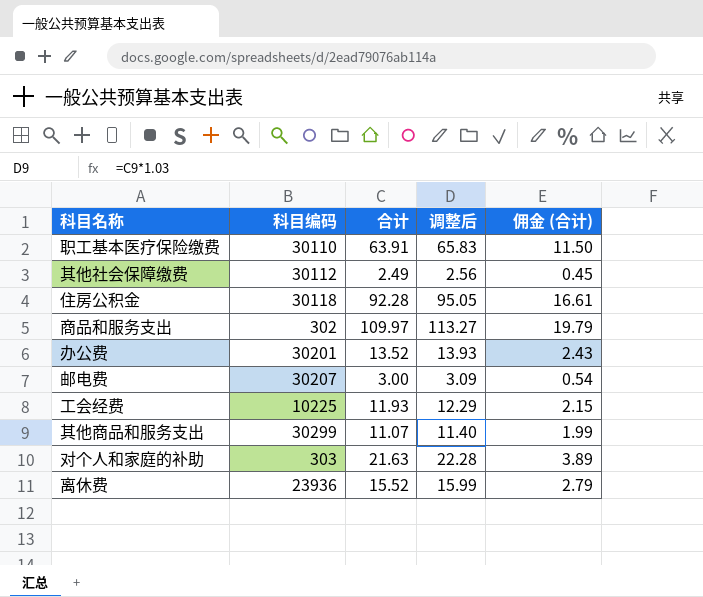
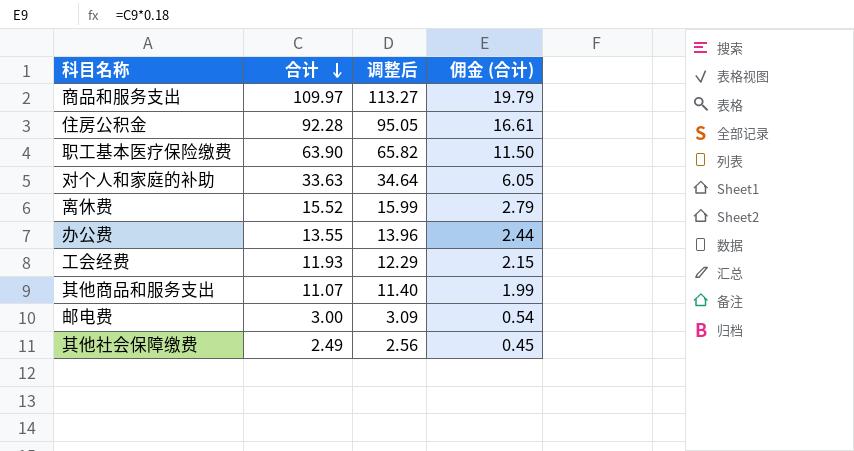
row order: none -> 合计 descending
column 科目编码 | position: 2 -> none
职工基本医疗保险缴费 | 合计: 63.91 -> 63.90
职工基本医疗保险缴费 | 调整后: 65.83 -> 65.82
对个人和家庭的补助 | 合计: 21.63 -> 33.63
对个人和家庭的补助 | 调整后: 22.28 -> 34.64
对个人和家庭的补助 | 佣金 (合计): 3.89 -> 6.05
办公费 | 合计: 13.52 -> 13.55
办公费 | 调整后: 13.93 -> 13.96
办公费 | 佣金 (合计): 2.43 -> 2.44

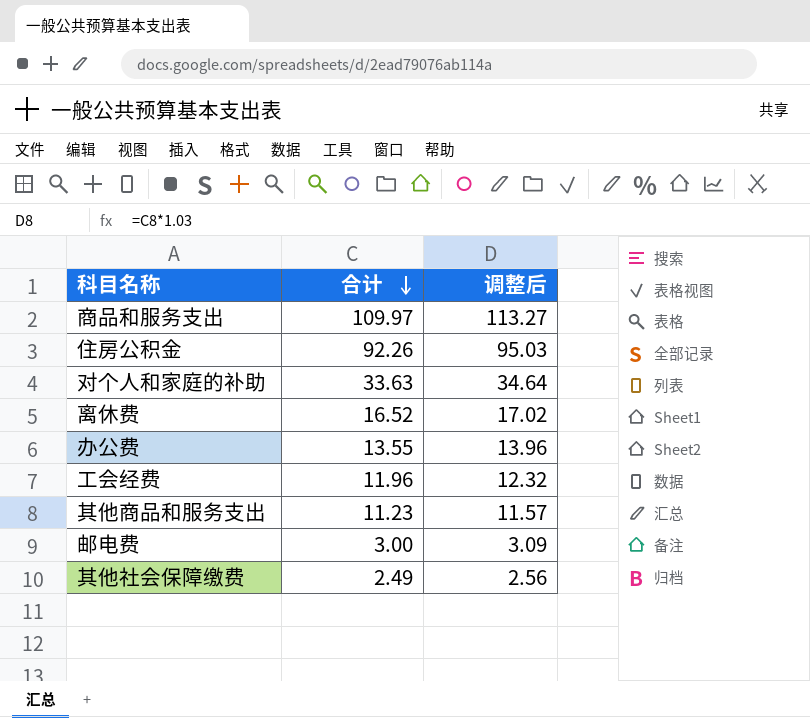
column 佣金 (合计) | formula: [合计] * 0.18 -> none
row 职工基本医疗保险缴费: 63.90 | 65.82 | 11.50 -> none
住房公积金 | 合计: 92.28 -> 92.26
住房公积金 | 调整后: 95.05 -> 95.03
离休费 | 合计: 15.52 -> 16.52
离休费 | 调整后: 15.99 -> 17.02
工会经费 | 合计: 11.93 -> 11.96
工会经费 | 调整后: 12.29 -> 12.32
其他商品和服务支出 | 合计: 11.07 -> 11.23
其他商品和服务支出 | 调整后: 11.40 -> 11.57

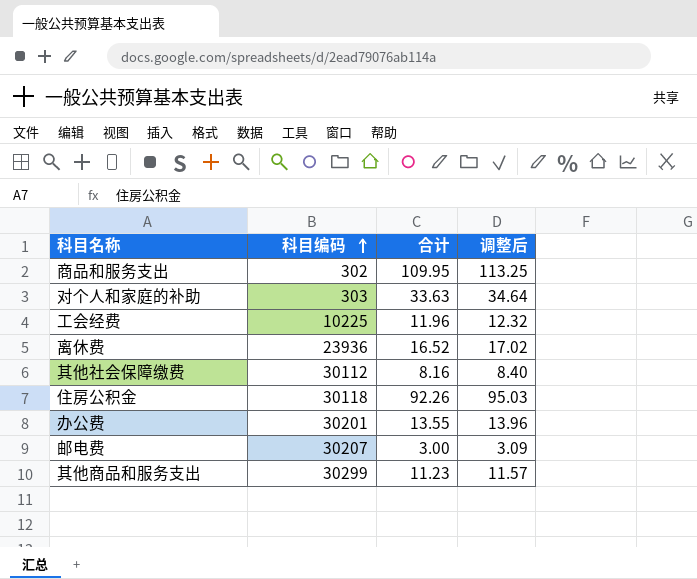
row order: 合计 descending -> 科目编码 ascending
column 科目编码 | position: none -> 2
商品和服务支出 | 合计: 109.97 -> 109.95
商品和服务支出 | 调整后: 113.27 -> 113.25
其他社会保障缴费 | 合计: 2.49 -> 8.16
其他社会保障缴费 | 调整后: 2.56 -> 8.40

